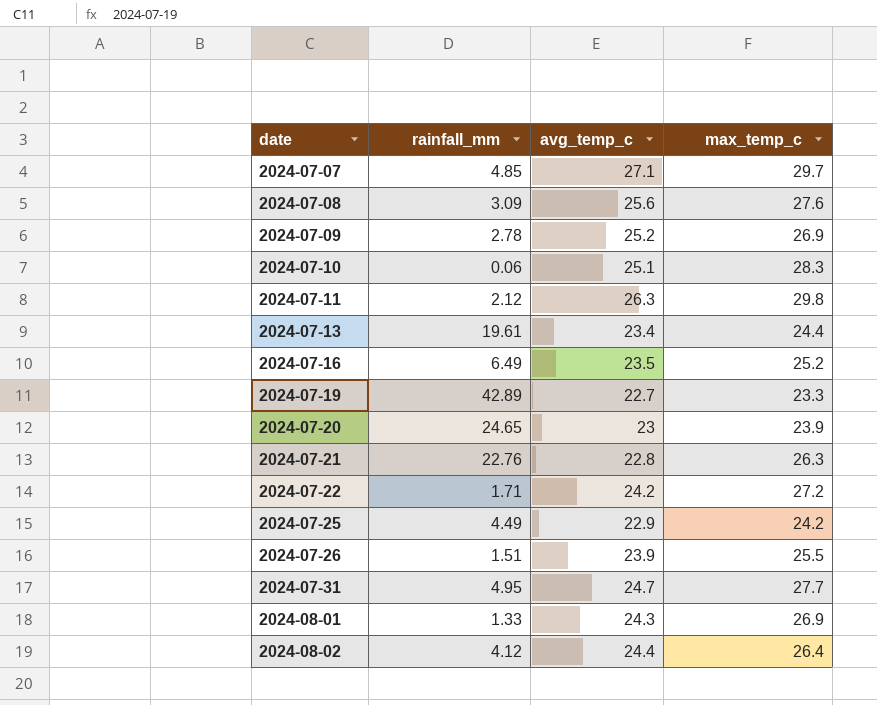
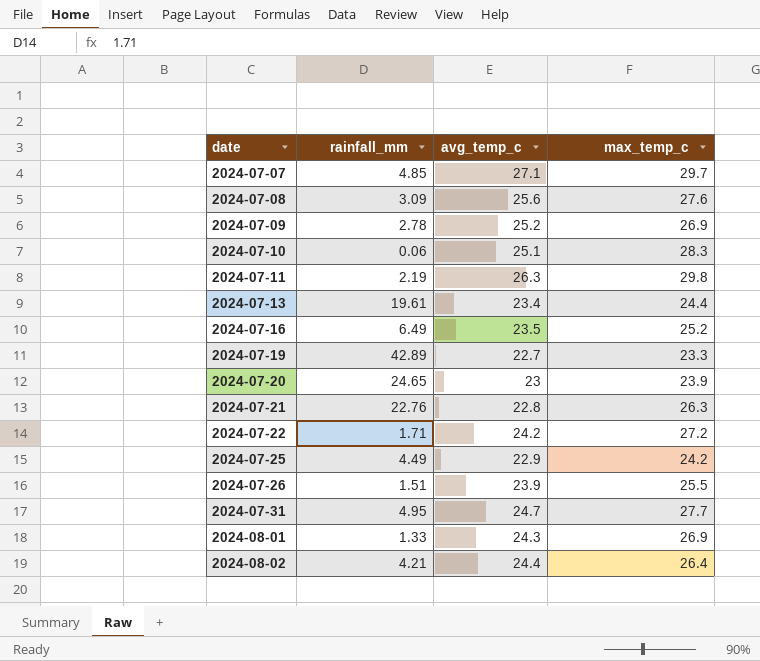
2024-07-11 | rainfall_mm: 2.12 -> 2.19
2024-08-02 | rainfall_mm: 4.12 -> 4.21

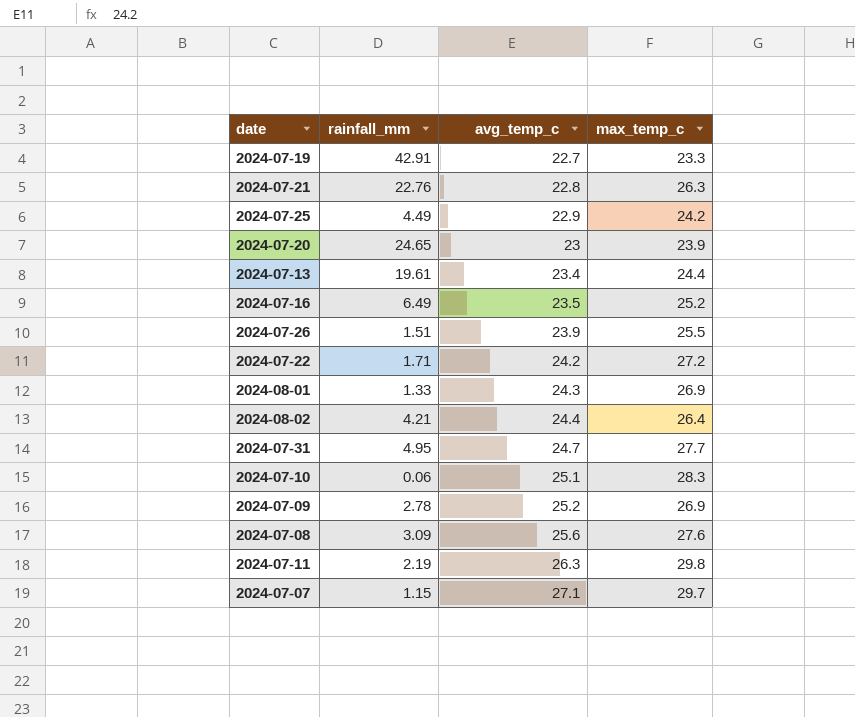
row order: date ascending -> avg_temp_c ascending
2024-07-19 | rainfall_mm: 42.89 -> 42.91
2024-07-07 | rainfall_mm: 4.85 -> 1.15

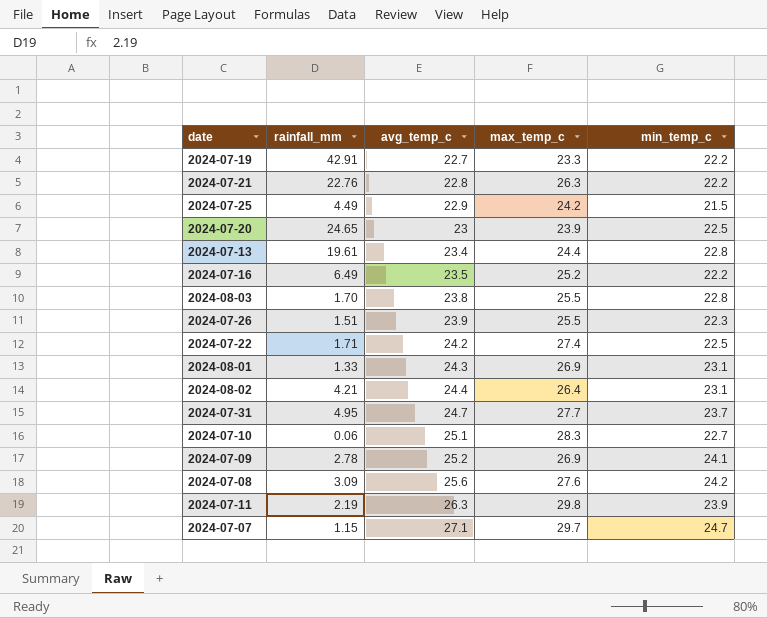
column min_temp_c | position: none -> 5
row 2024-08-03: none -> 1.70 | 23.8 | 25.5 | 22.8
2024-07-22 | max_temp_c: 27.2 -> 27.4

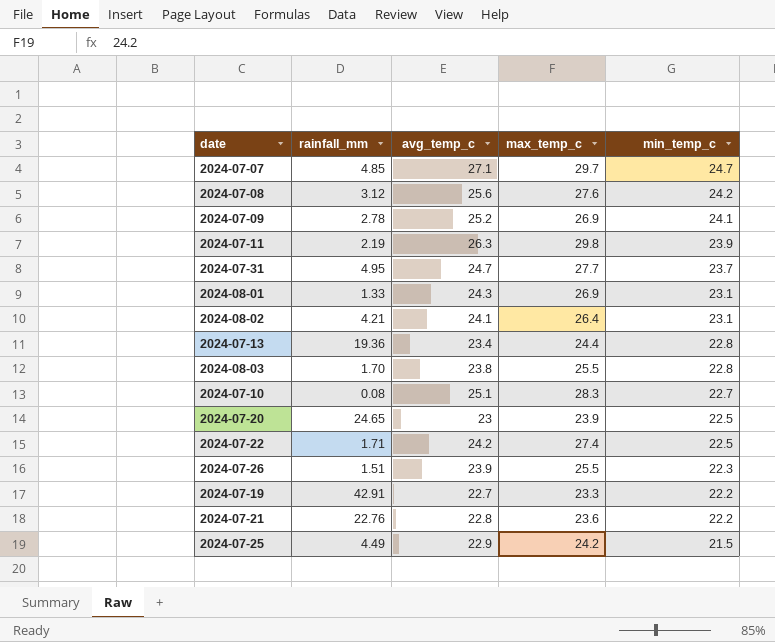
row order: avg_temp_c ascending -> min_temp_c descending
row 2024-07-16: 6.49 | 23.5 | 25.2 | 22.2 -> none
2024-07-07 | rainfall_mm: 1.15 -> 4.85
2024-07-08 | rainfall_mm: 3.09 -> 3.12
2024-08-02 | avg_temp_c: 24.4 -> 24.1
2024-07-13 | rainfall_mm: 19.61 -> 19.36
2024-07-10 | rainfall_mm: 0.06 -> 0.08
2024-07-21 | max_temp_c: 26.3 -> 23.6

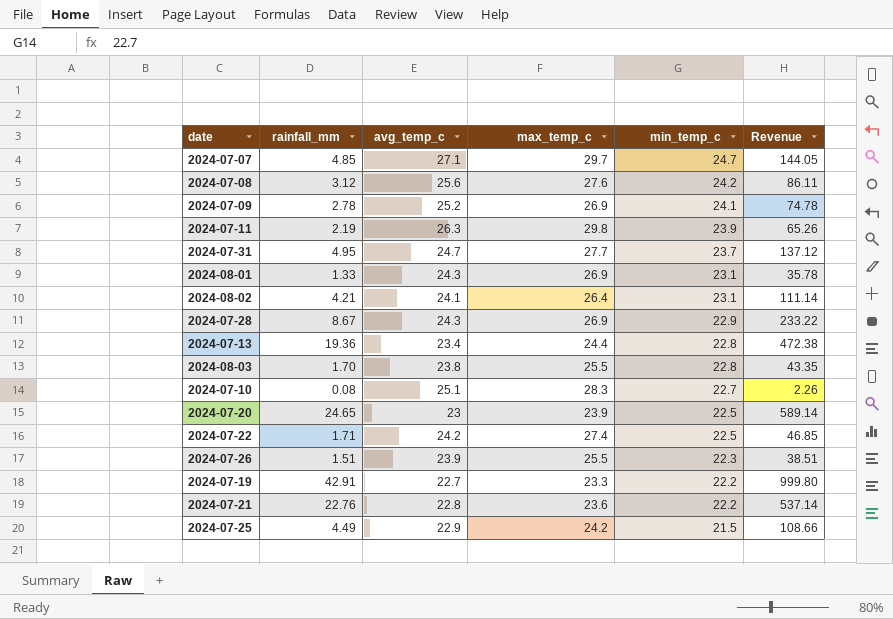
column Revenue | formula: none -> [rainfall_mm] * [max_temp_c]
row 2024-07-28: none -> 8.67 | 24.3 | 26.9 | 22.9 | 233.22

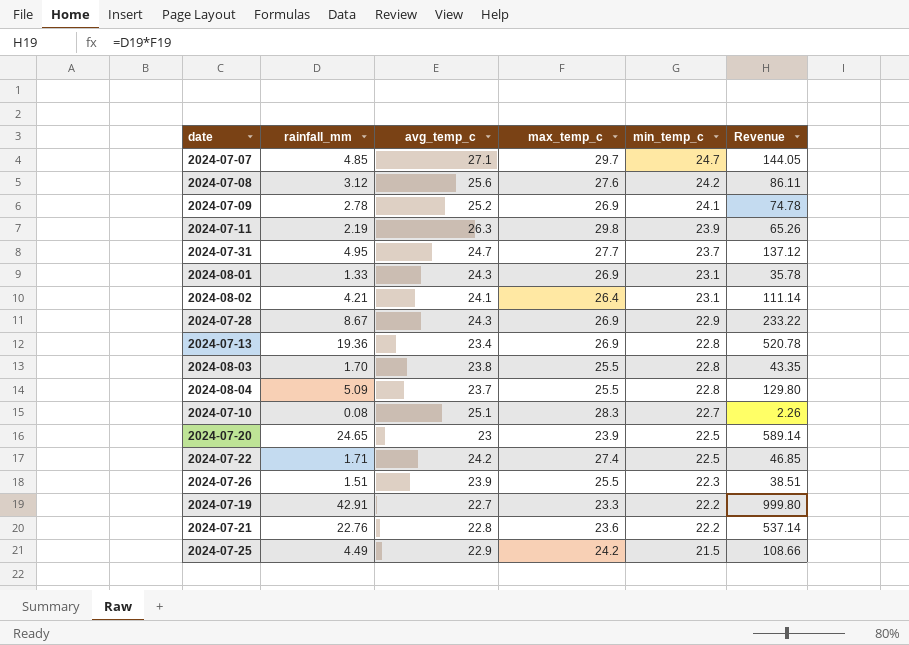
2024-07-13 | max_temp_c: 24.4 -> 26.9
2024-07-13 | Revenue: 472.38 -> 520.78
row 2024-08-04: none -> 5.09 | 23.7 | 25.5 | 22.8 | 129.80

